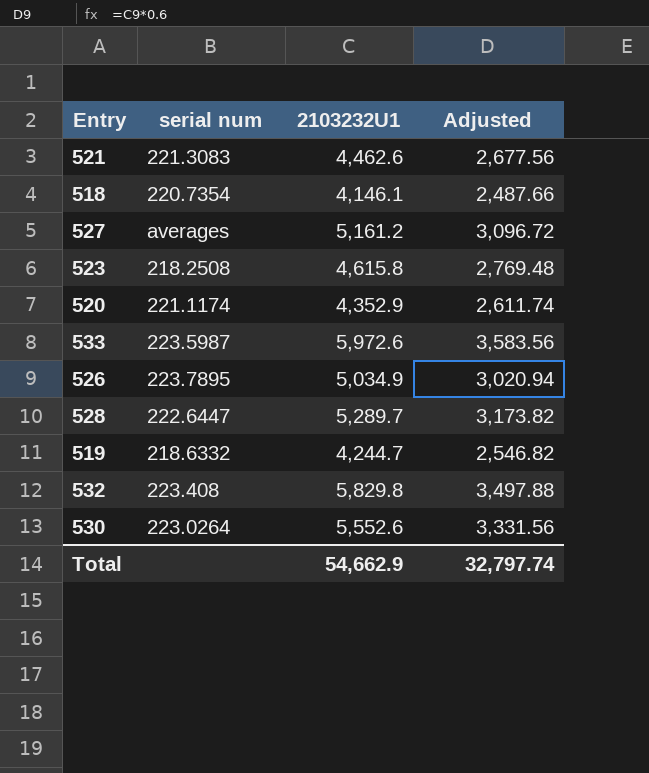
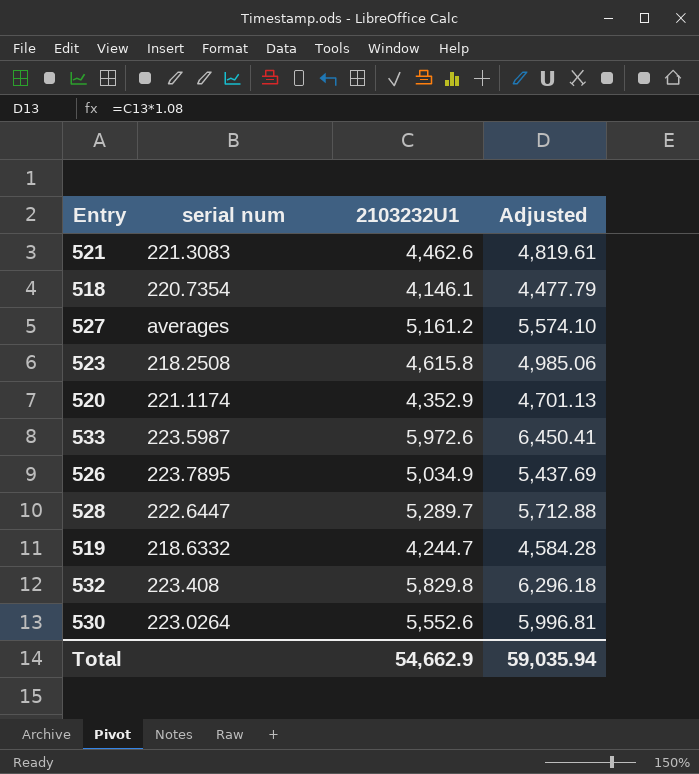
column Adjusted | formula: [2103232U1] * 0.6 -> [2103232U1] * 1.08
Total | Adjusted: 32,797.74 -> 59,035.94

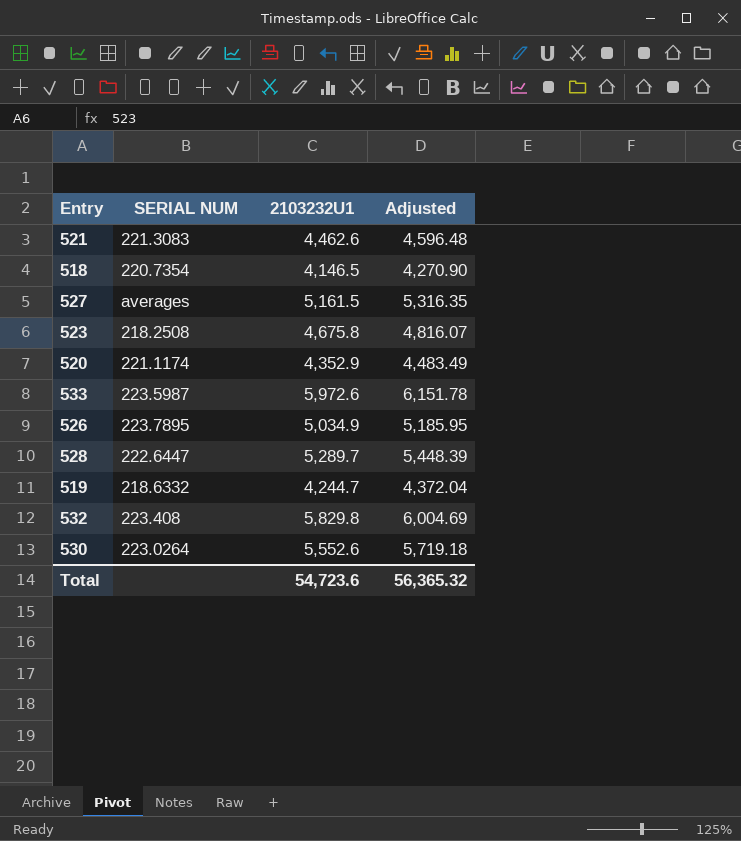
column name: serial num -> SERIAL NUM
column Adjusted | formula: [2103232U1] * 1.08 -> [2103232U1] * 1.03
518 | 2103232U1: 4,146.1 -> 4,146.5
527 | 2103232U1: 5,161.2 -> 5,161.5
523 | 2103232U1: 4,615.8 -> 4,675.8
Total | 2103232U1: 54,662.9 -> 54,723.6
Total | Adjusted: 59,035.94 -> 56,365.32

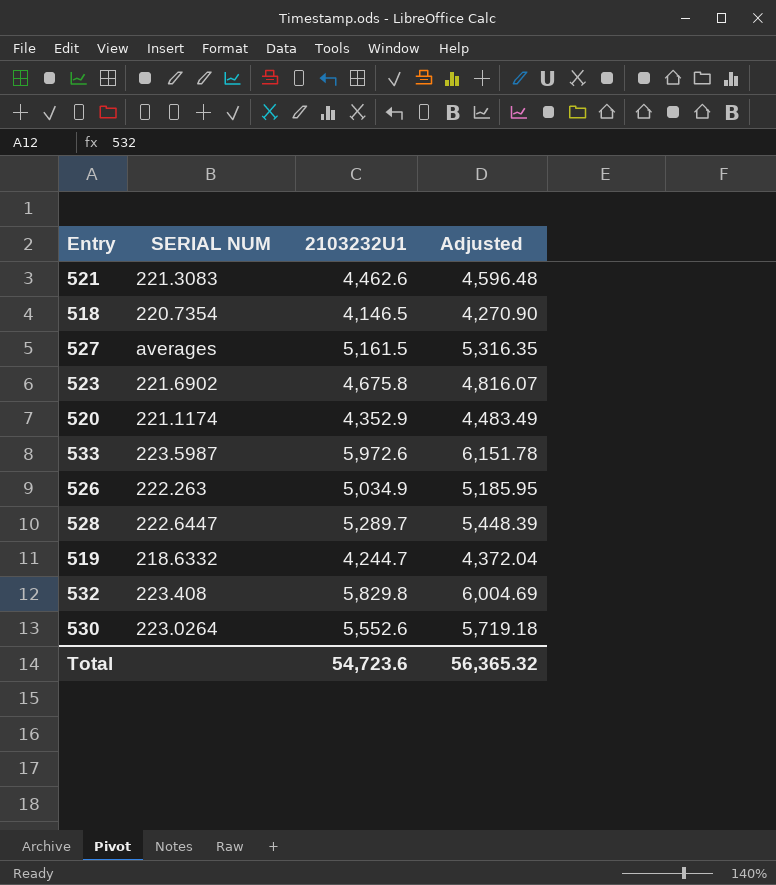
523 | SERIAL NUM: 218.2508 -> 221.6902
526 | SERIAL NUM: 223.7895 -> 222.263

